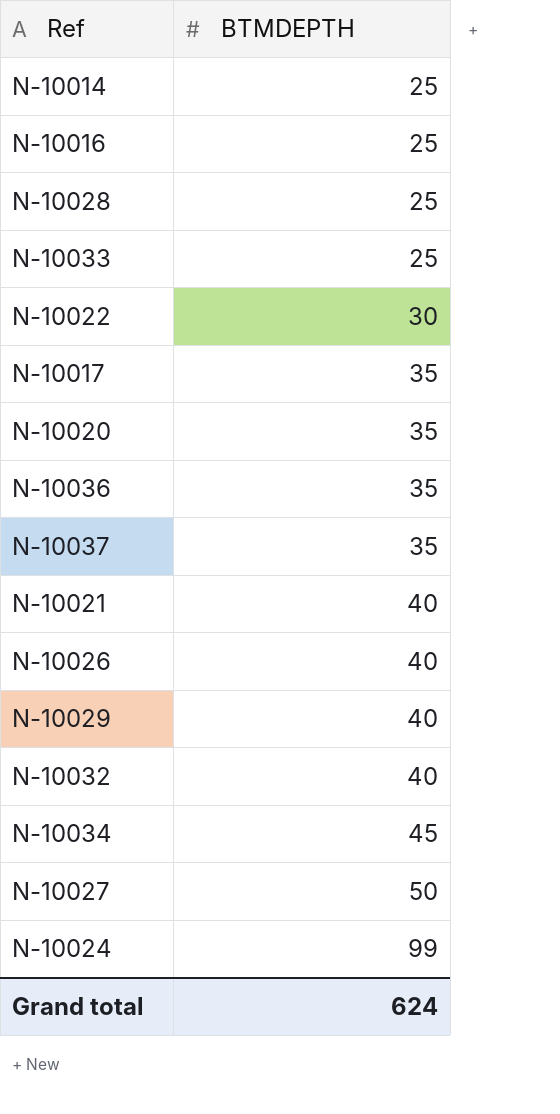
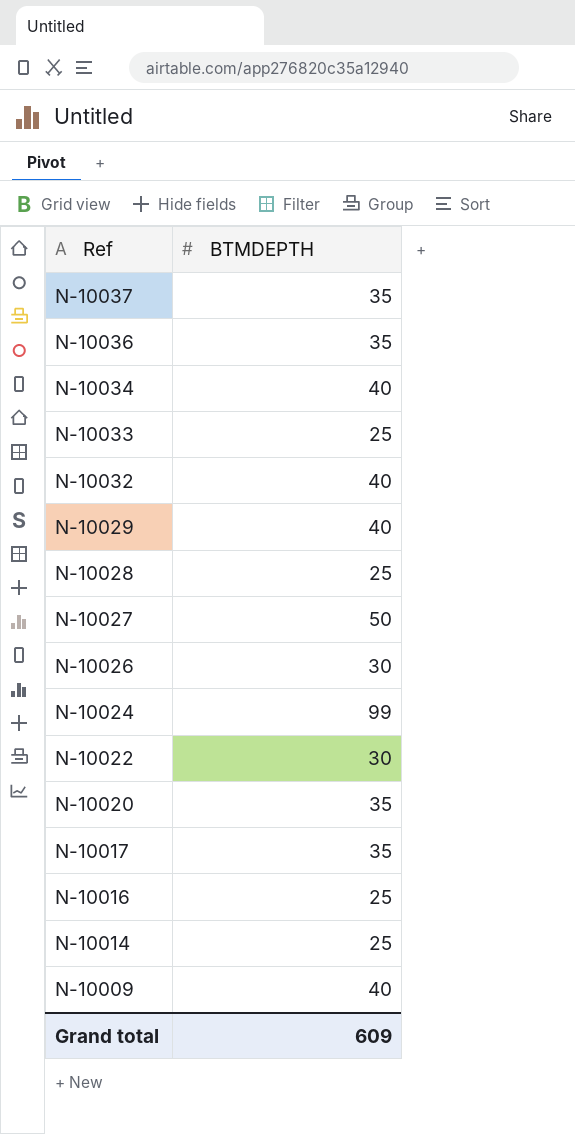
row order: BTMDEPTH ascending -> Ref descending
row N-10021: 40 -> none
N-10034 | BTMDEPTH: 45 -> 40
N-10026 | BTMDEPTH: 40 -> 30
row N-10009: none -> 40
Grand total | BTMDEPTH: 624 -> 609

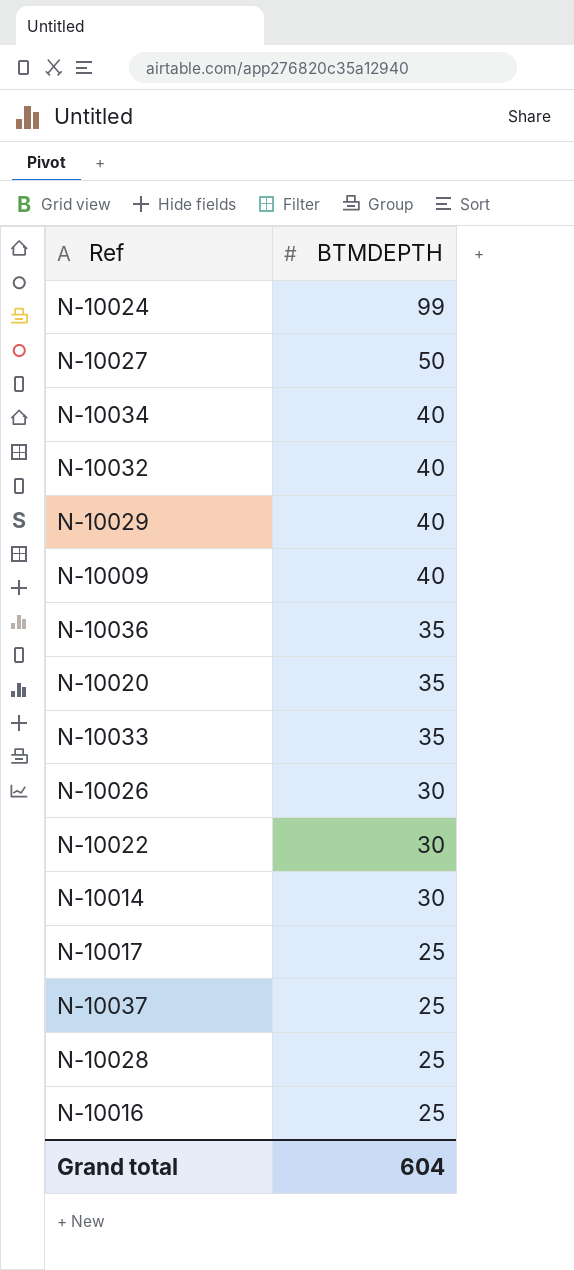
row order: Ref descending -> BTMDEPTH descending
N-10033 | BTMDEPTH: 25 -> 35
N-10014 | BTMDEPTH: 25 -> 30
N-10017 | BTMDEPTH: 35 -> 25
N-10037 | BTMDEPTH: 35 -> 25
Grand total | BTMDEPTH: 609 -> 604

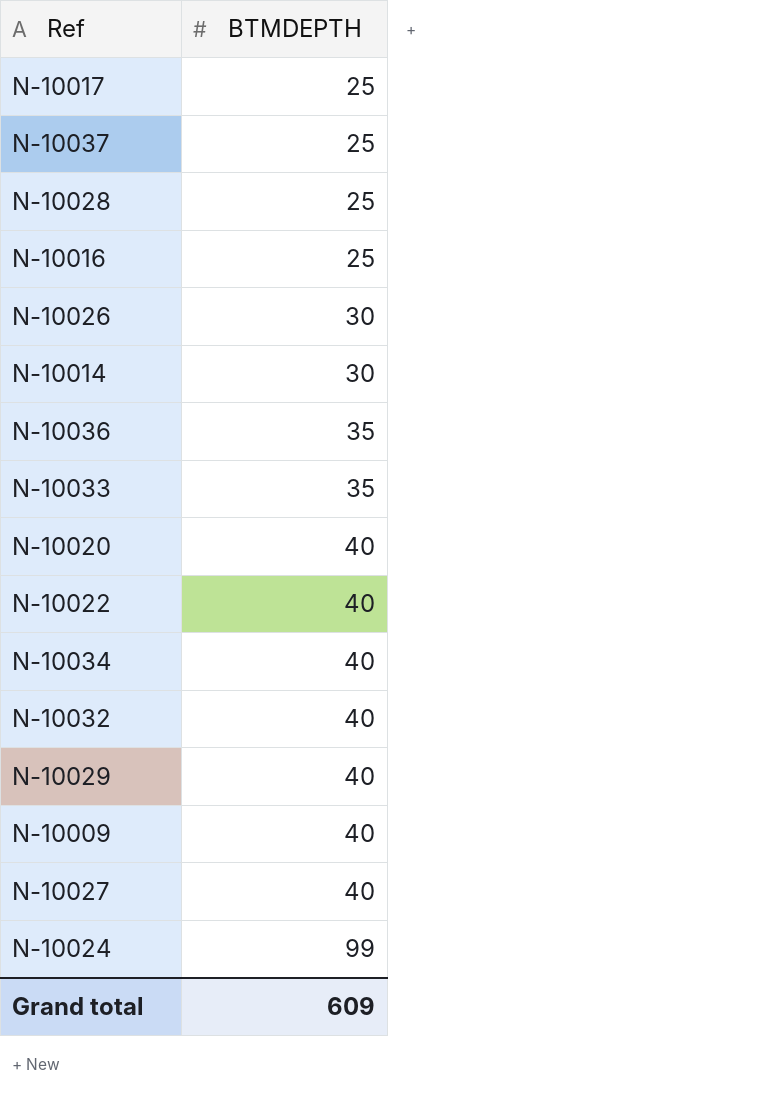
row order: BTMDEPTH descending -> BTMDEPTH ascending
N-10020 | BTMDEPTH: 35 -> 40
N-10022 | BTMDEPTH: 30 -> 40
N-10027 | BTMDEPTH: 50 -> 40
Grand total | BTMDEPTH: 604 -> 609

